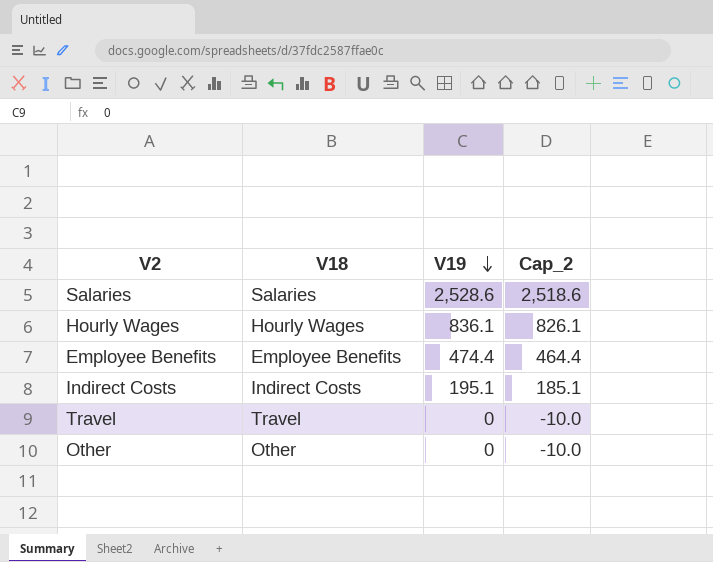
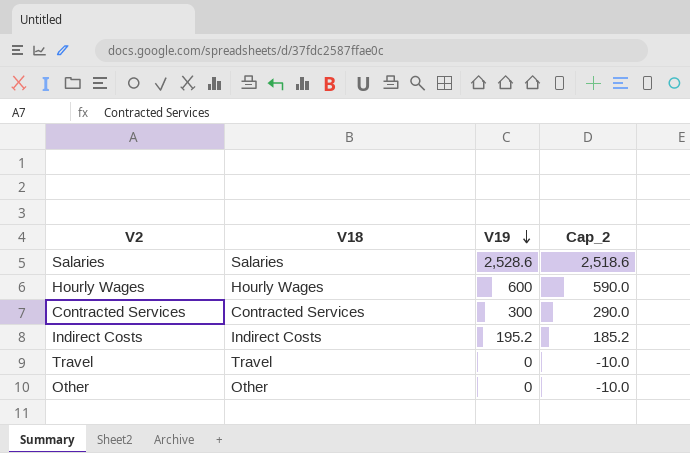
row Employee Benefits: Employee Benefits | 474.4 | 464.4 -> none
Hourly Wages | V19: 836.1 -> 600
Hourly Wages | Cap_2: 826.1 -> 590.0
row Contracted Services: none -> Contracted Services | 300 | 290.0
Indirect Costs | V19: 195.1 -> 195.2
Indirect Costs | Cap_2: 185.1 -> 185.2

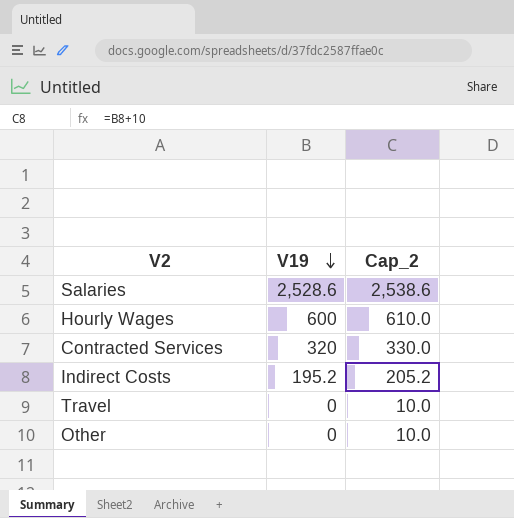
column V18 | position: 2 -> none
column Cap_2 | formula: [V19] - 10 -> [V19] + 10
Contracted Services | V19: 300 -> 320

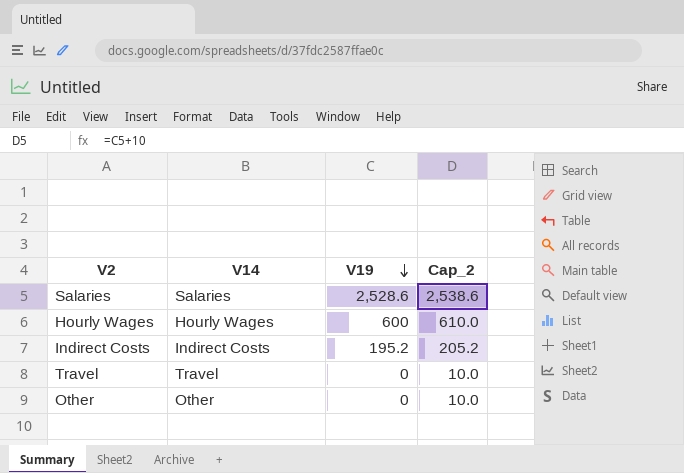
column V14 | position: none -> 2
row Contracted Services: 320 | 330.0 -> none

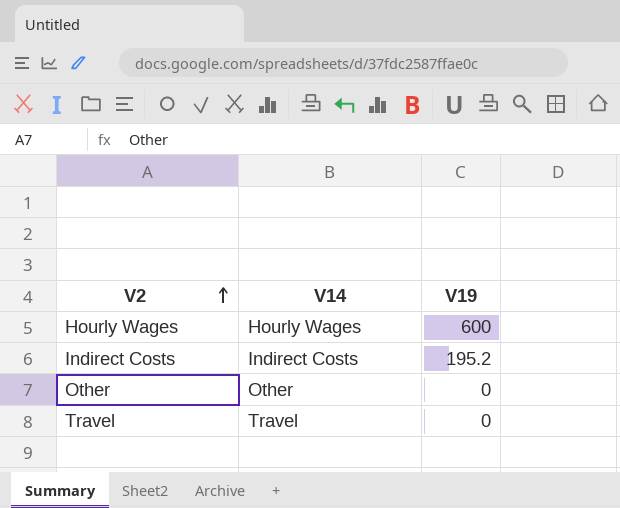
row order: V19 descending -> V2 ascending
column Cap_2 | formula: [V19] + 10 -> none
row Salaries: Salaries | 2,528.6 | 2,538.6 -> none

